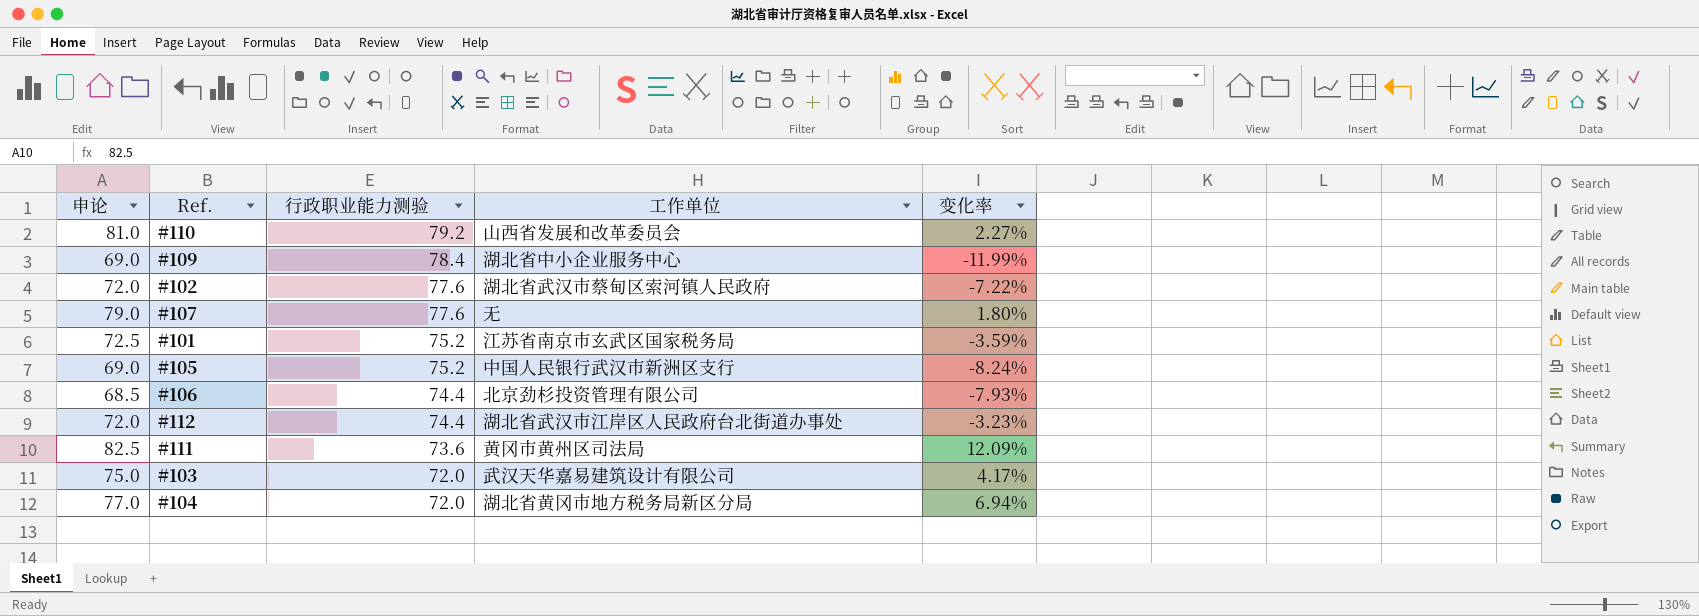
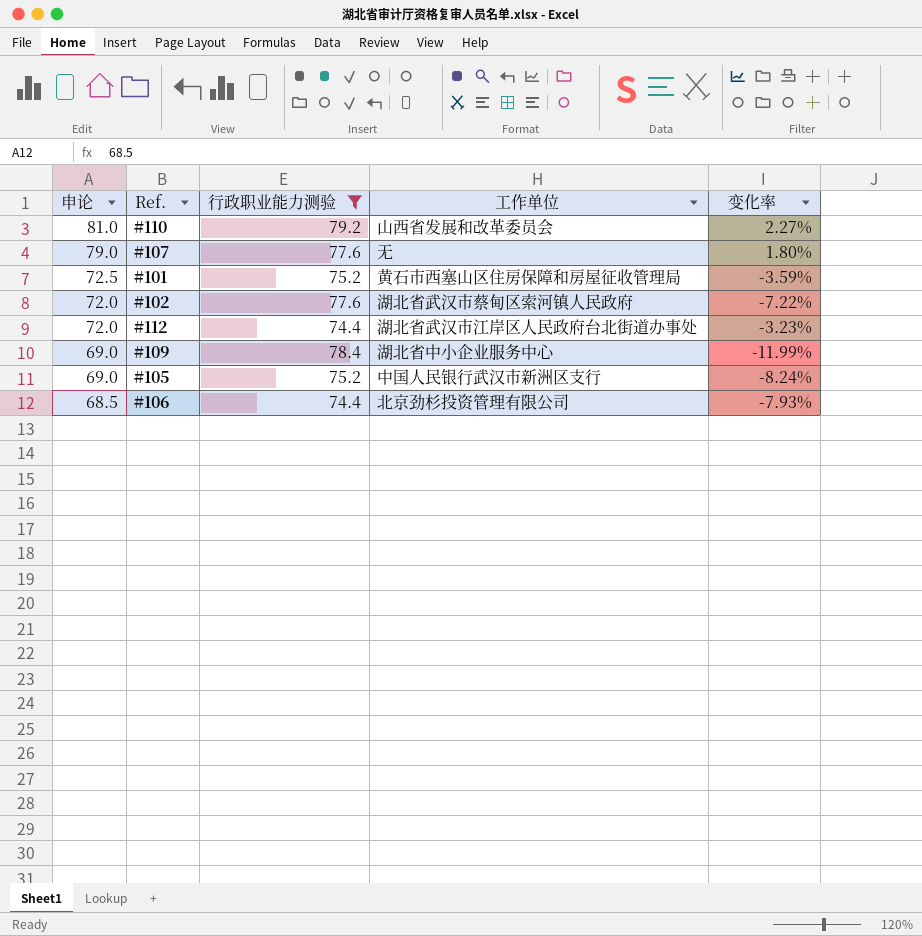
filter: none -> 行政职业能力测验 >= 74.4
row order: 行政职业能力测验 descending -> 申论 descending
#101 | 工作单位: 江苏省南京市玄武区国家税务局 -> 黄石市西塞山区住房保障和房屋征收管理局

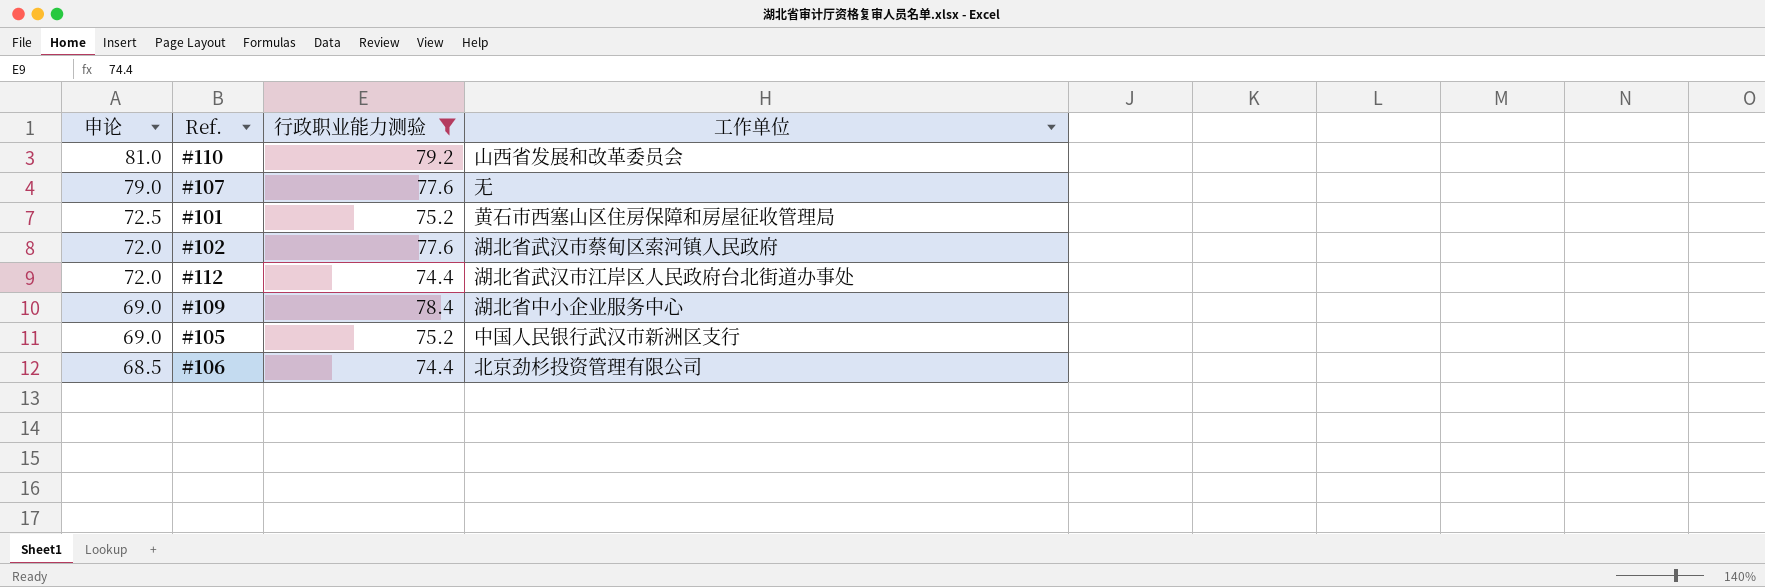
column 变化率 | formula: ([申论] - [行政职业能力测验]) / [行政职业能力测验] -> none

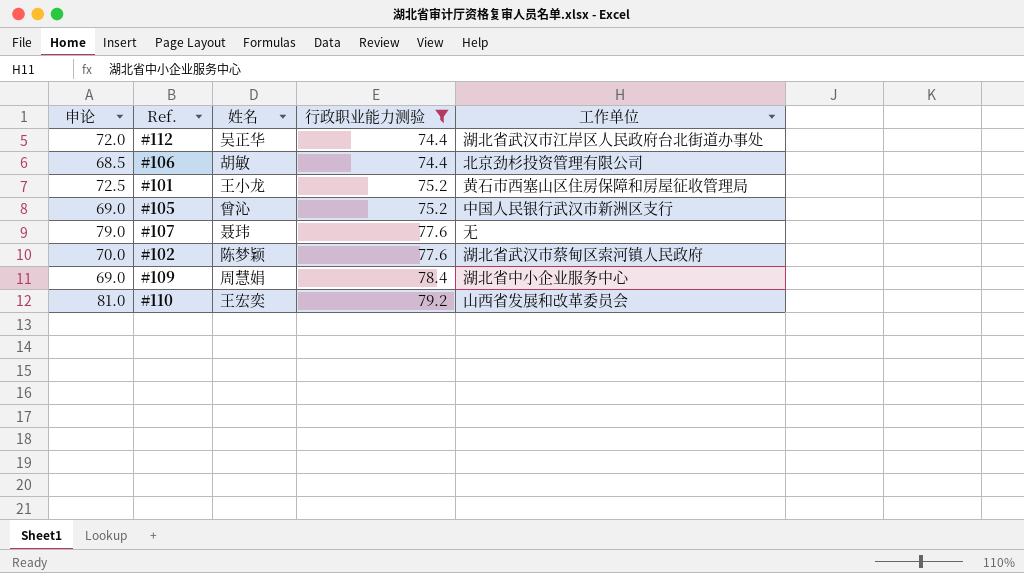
row order: 申论 descending -> 行政职业能力测验 ascending
column 姓名 | position: none -> 3
#102 | 申论: 72.0 -> 70.0

